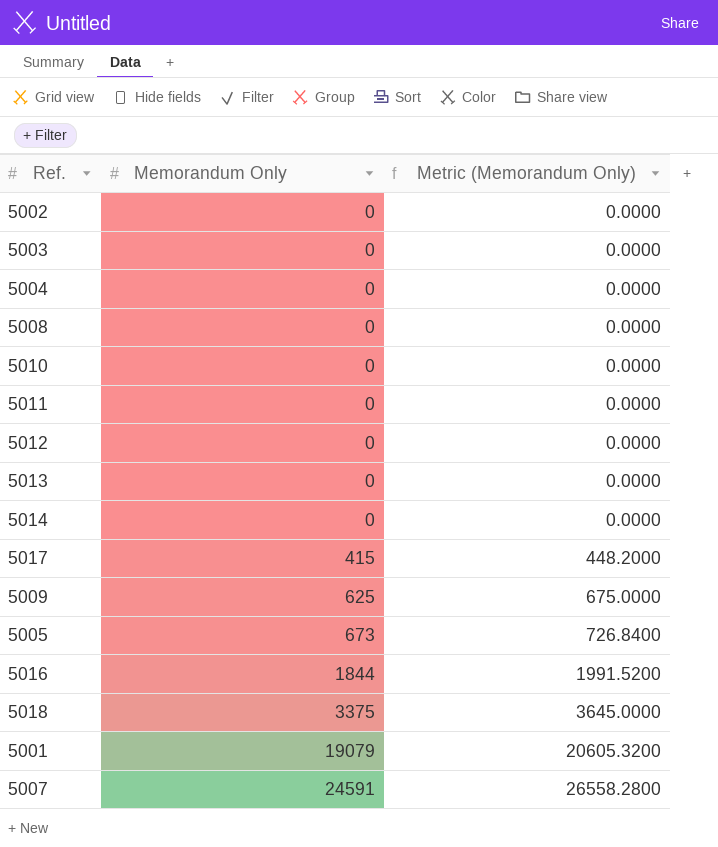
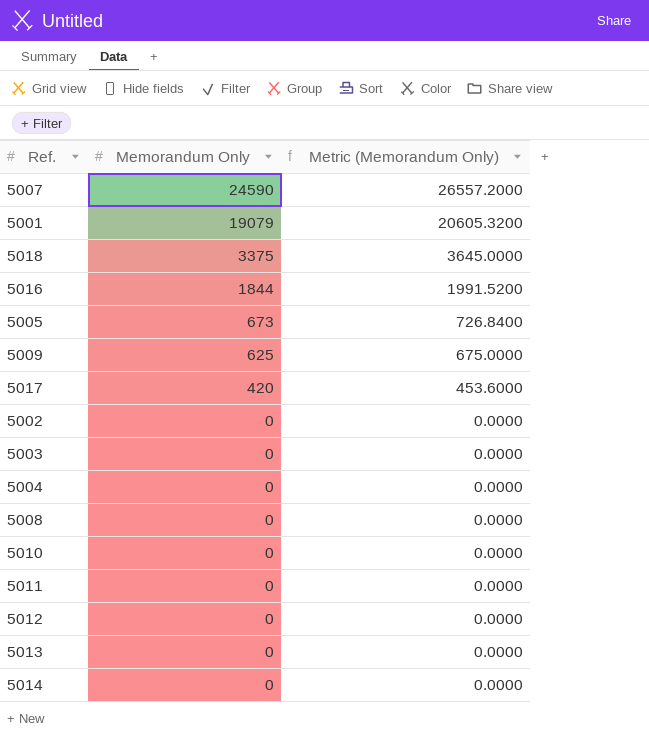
row order: Memorandum Only ascending -> Memorandum Only descending
5007 | Memorandum Only: 24591 -> 24590
5007 | Metric (Memorandum Only): 26558.2800 -> 26557.2000
5017 | Memorandum Only: 415 -> 420
5017 | Metric (Memorandum Only): 448.2000 -> 453.6000

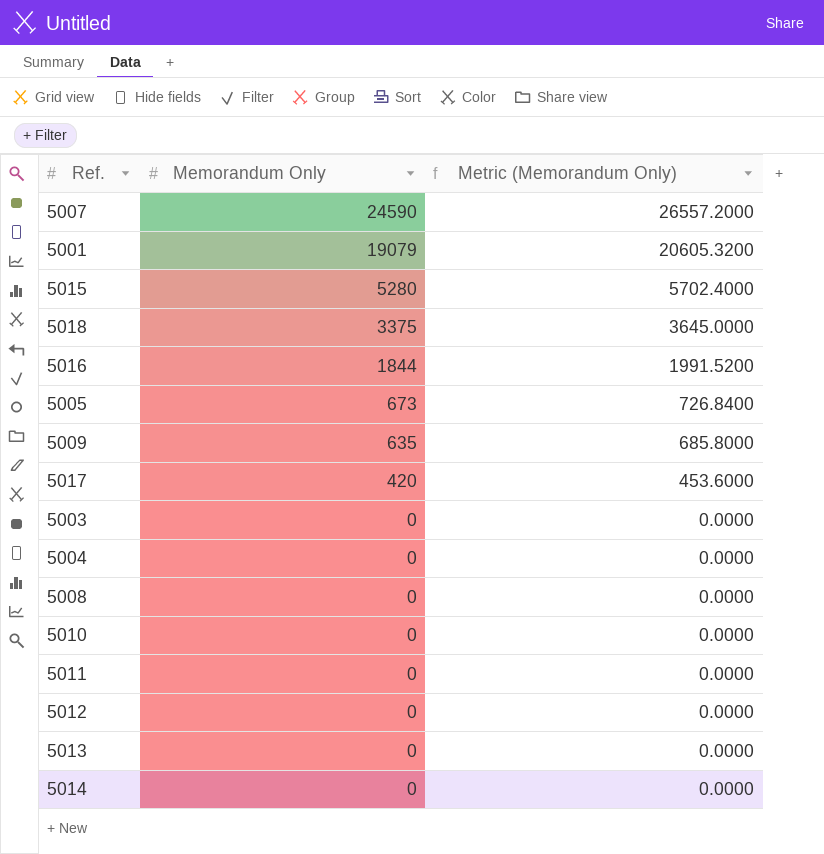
row 5002: 0 | 0.0000 -> none
row 5015: none -> 5280 | 5702.4000
5009 | Memorandum Only: 625 -> 635
5009 | Metric (Memorandum Only): 675.0000 -> 685.8000

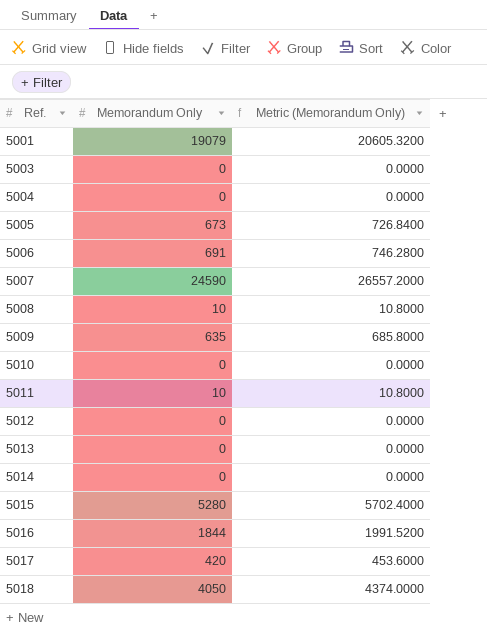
row order: Memorandum Only descending -> Ref. ascending
row 5006: none -> 691 | 746.2800
5008 | Memorandum Only: 0 -> 10
5008 | Metric (Memorandum Only): 0.0000 -> 10.8000
5011 | Memorandum Only: 0 -> 10
5011 | Metric (Memorandum Only): 0.0000 -> 10.8000
5018 | Memorandum Only: 3375 -> 4050
5018 | Metric (Memorandum Only): 3645.0000 -> 4374.0000

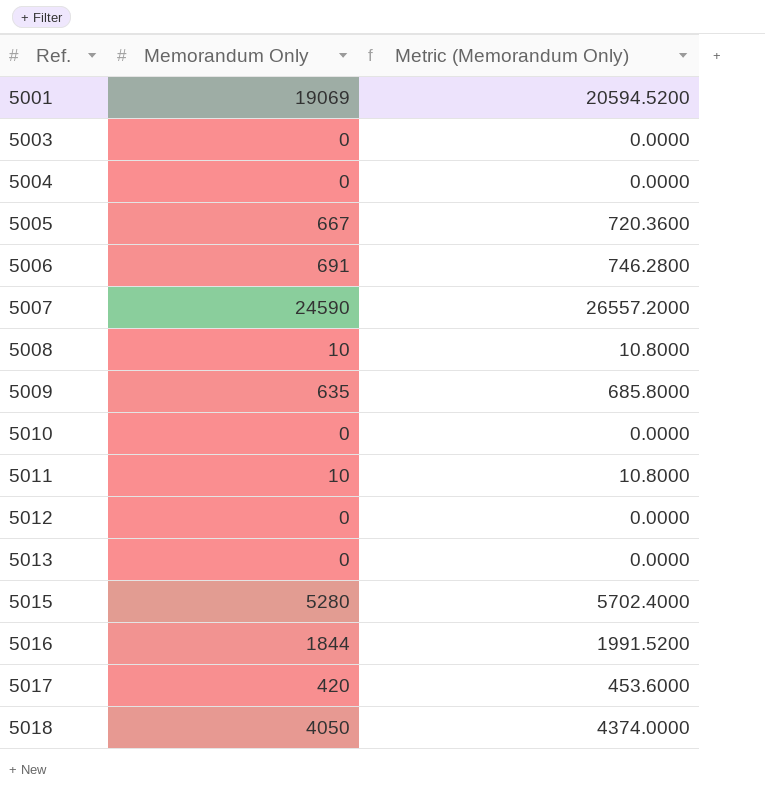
row 5014: 0 | 0.0000 -> none
5001 | Memorandum Only: 19079 -> 19069
5001 | Metric (Memorandum Only): 20605.3200 -> 20594.5200
5005 | Memorandum Only: 673 -> 667
5005 | Metric (Memorandum Only): 726.8400 -> 720.3600

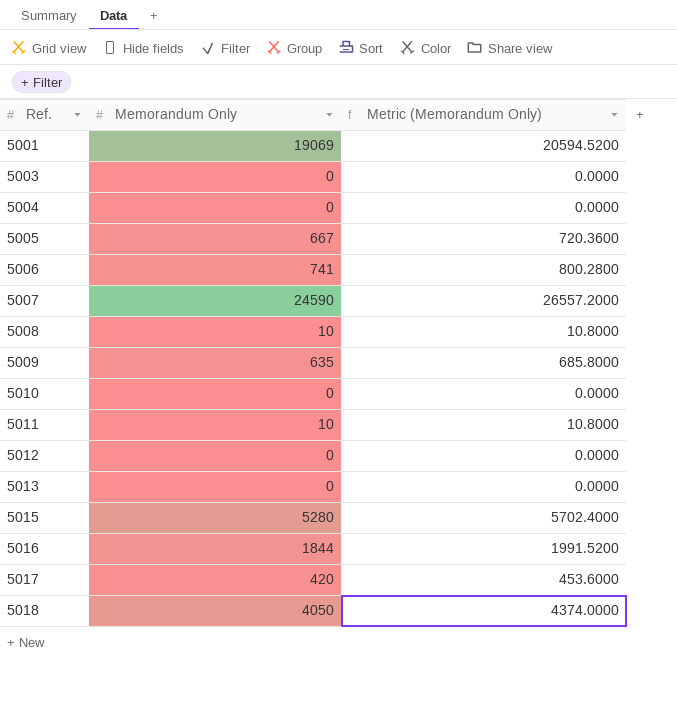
5006 | Memorandum Only: 691 -> 741
5006 | Metric (Memorandum Only): 746.2800 -> 800.2800

